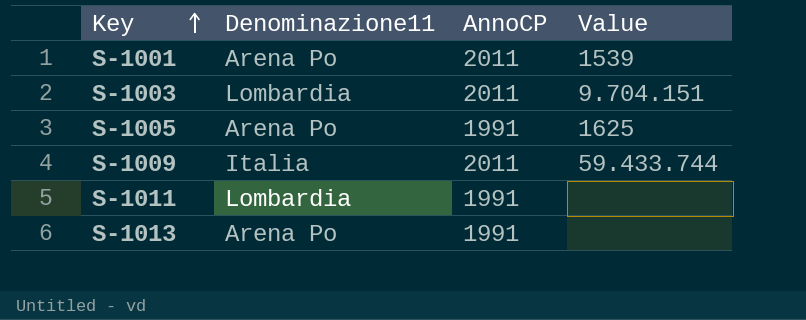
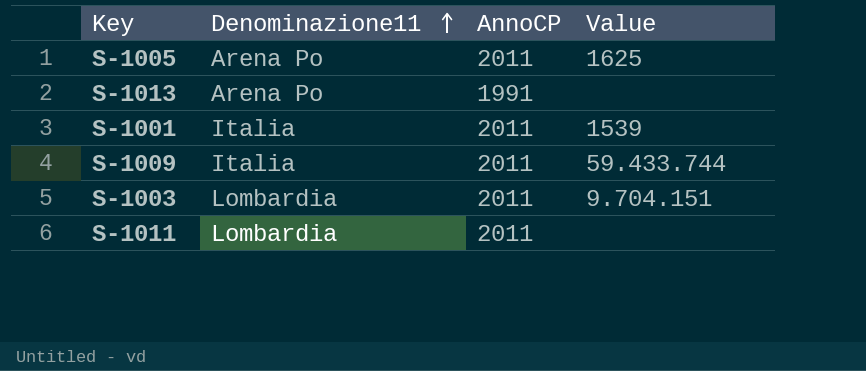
row order: Key ascending -> Denominazione11 ascending
S-1005 | AnnoCP: 1991 -> 2011
S-1001 | Denominazione11: Arena Po -> Italia
S-1011 | AnnoCP: 1991 -> 2011

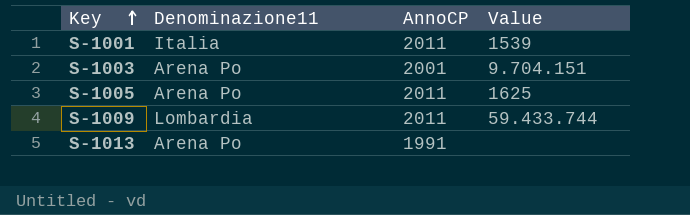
row order: Denominazione11 ascending -> Key ascending
row S-1011: Lombardia | 2011 | none -> none
S-1003 | Denominazione11: Lombardia -> Arena Po
S-1003 | AnnoCP: 2011 -> 2001
S-1009 | Denominazione11: Italia -> Lombardia

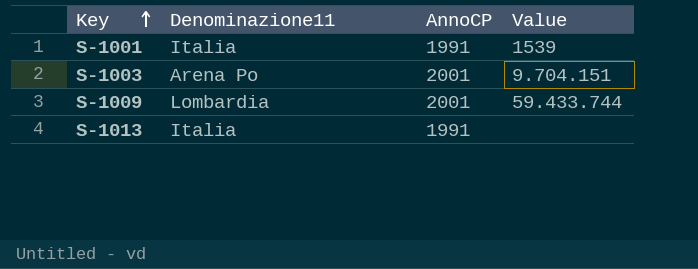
row S-1005: Arena Po | 2011 | 1625 -> none
S-1001 | AnnoCP: 2011 -> 1991
S-1009 | AnnoCP: 2011 -> 2001
S-1013 | Denominazione11: Arena Po -> Italia

